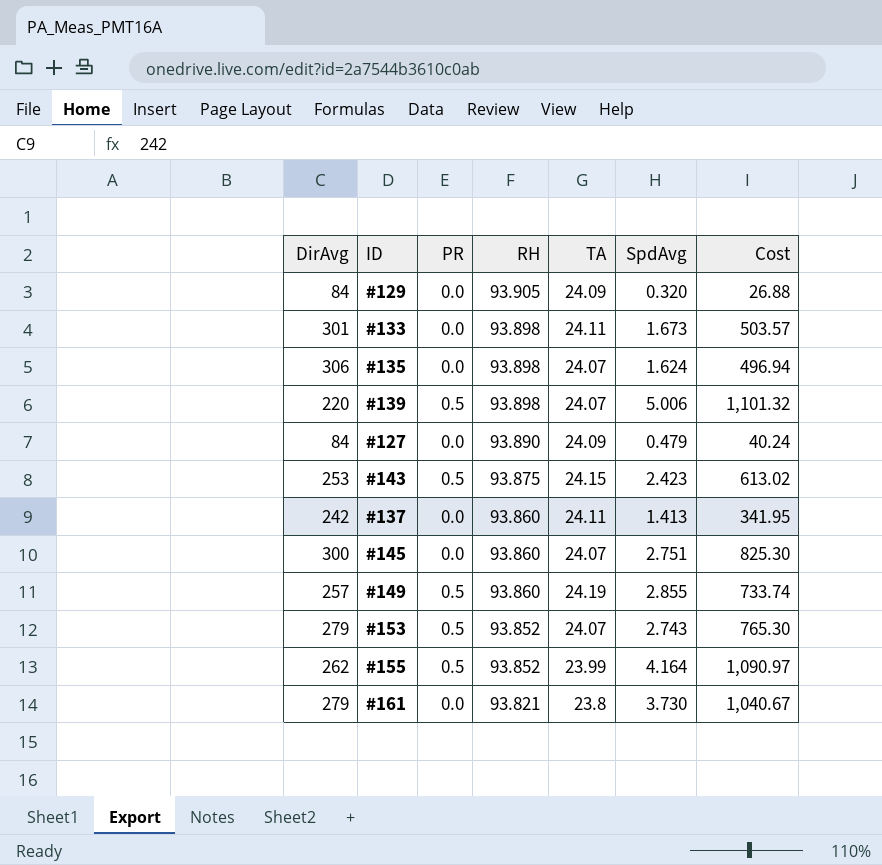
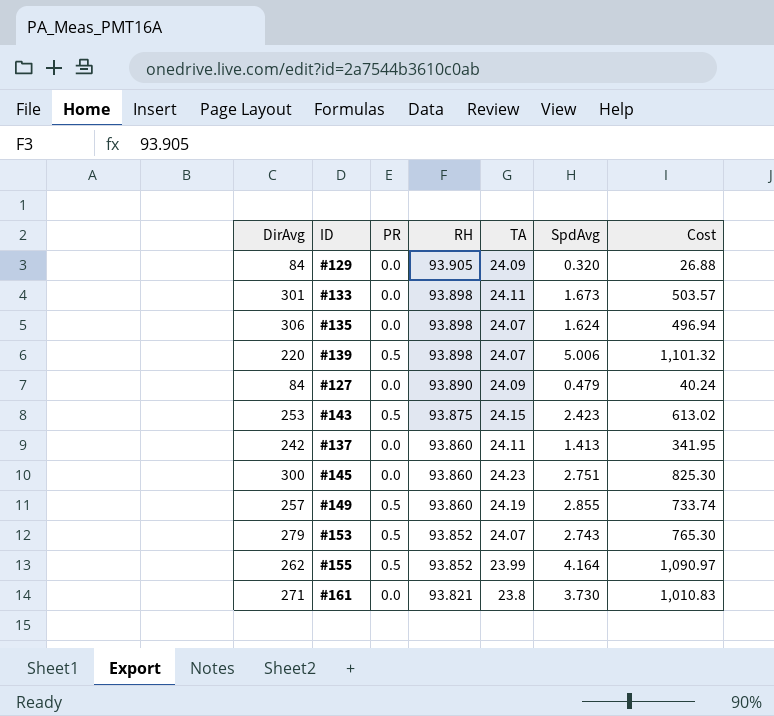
#145 | TA: 24.07 -> 24.23
#161 | DirAvg: 279 -> 271
#161 | Cost: 1,040.67 -> 1,010.83

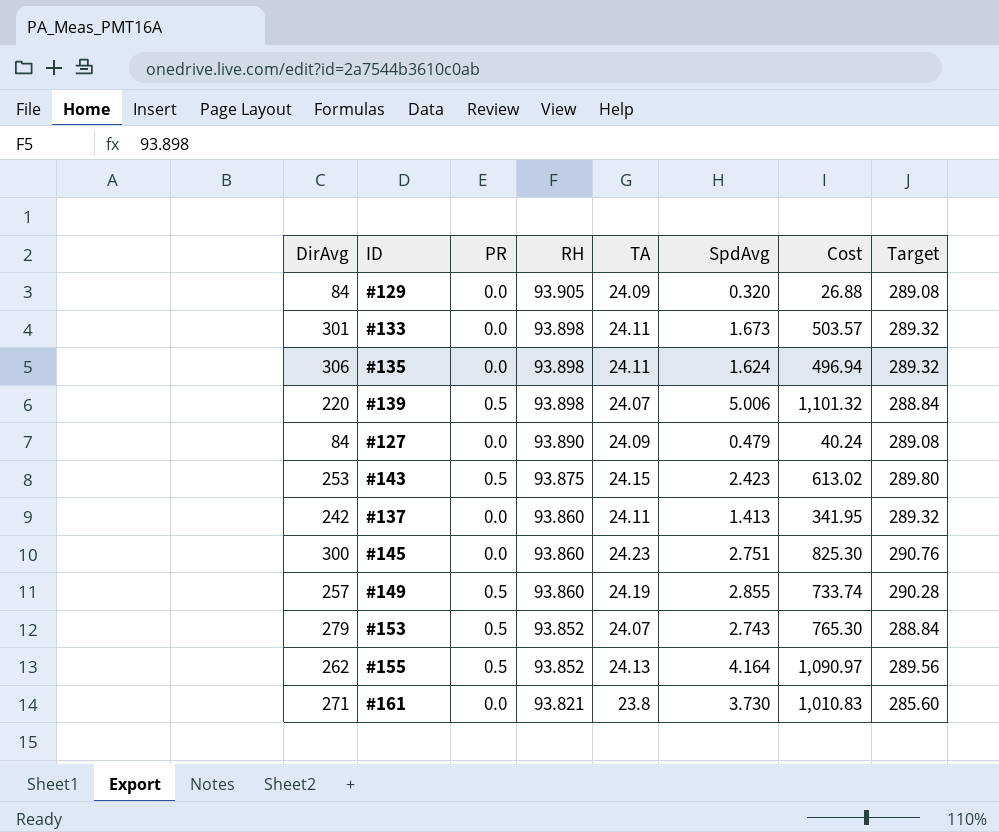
column Target | formula: none -> [TA] * 12
#135 | TA: 24.07 -> 24.11
#155 | TA: 23.99 -> 24.13

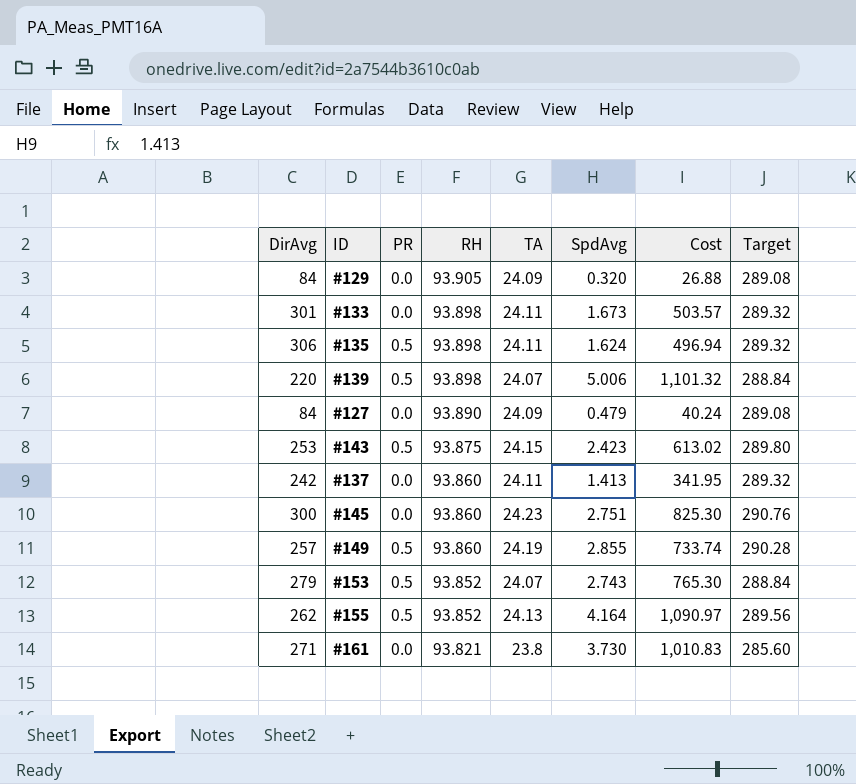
#135 | PR: 0.0 -> 0.5

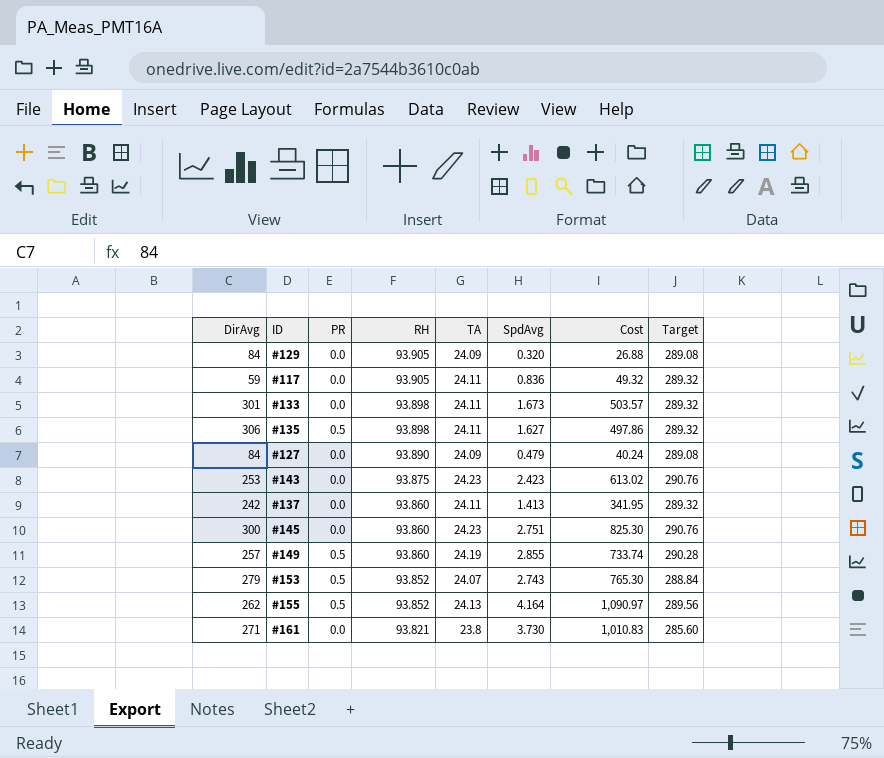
row #139: 220 | 0.5 | 93.898 | 24.07 | 5.006 | 1,101.32 | 288.84 -> none
row #117: none -> 59 | 0.0 | 93.905 | 24.11 | 0.836 | 49.32 | 289.32
#135 | SpdAvg: 1.624 -> 1.627
#135 | Cost: 496.94 -> 497.86
#143 | PR: 0.5 -> 0.0
#143 | TA: 24.15 -> 24.23
#143 | Target: 289.80 -> 290.76

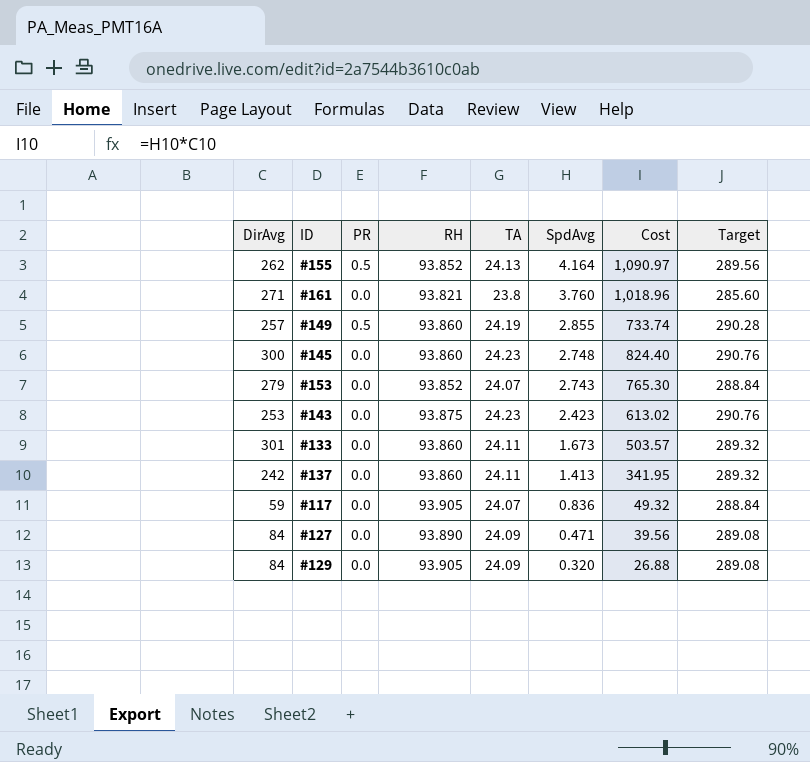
row order: RH descending -> SpdAvg descending
row #135: 306 | 0.5 | 93.898 | 24.11 | 1.627 | 497.86 | 289.32 -> none
#161 | SpdAvg: 3.730 -> 3.760
#161 | Cost: 1,010.83 -> 1,018.96
#145 | SpdAvg: 2.751 -> 2.748
#145 | Cost: 825.30 -> 824.40
#153 | PR: 0.5 -> 0.0
#133 | RH: 93.898 -> 93.860
#117 | TA: 24.11 -> 24.07
#117 | Target: 289.32 -> 288.84
#127 | SpdAvg: 0.479 -> 0.471
#127 | Cost: 40.24 -> 39.56

